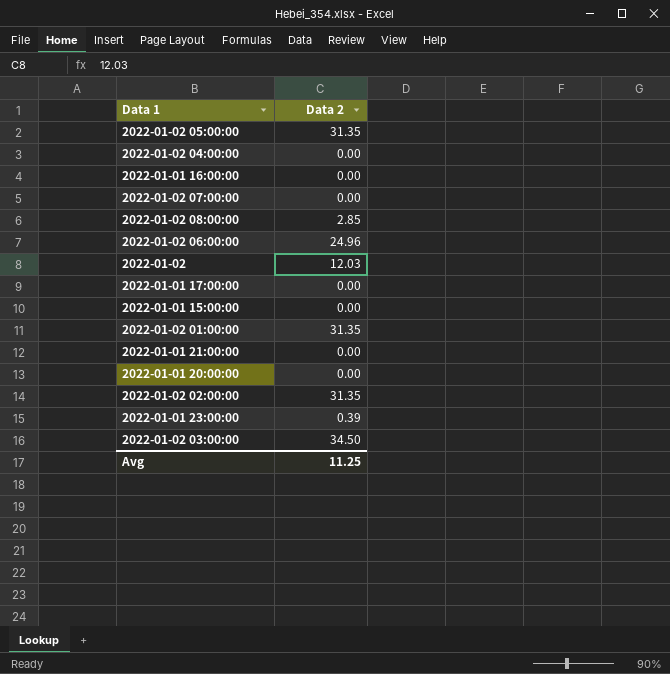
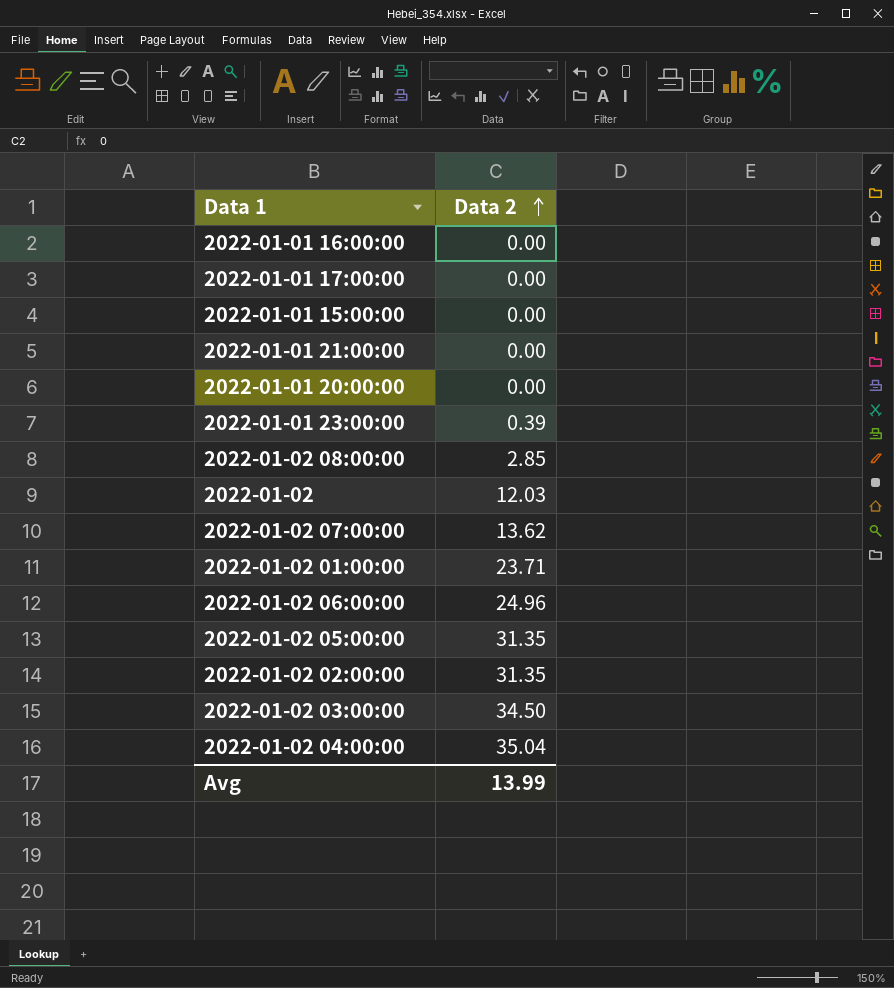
row order: none -> Data 2 ascending
2022-01-02 07:00:00 | Data 2: 0.00 -> 13.62
2022-01-02 01:00:00 | Data 2: 31.35 -> 23.71
2022-01-02 04:00:00 | Data 2: 0.00 -> 35.04
Avg | Data 2: 11.25 -> 13.99

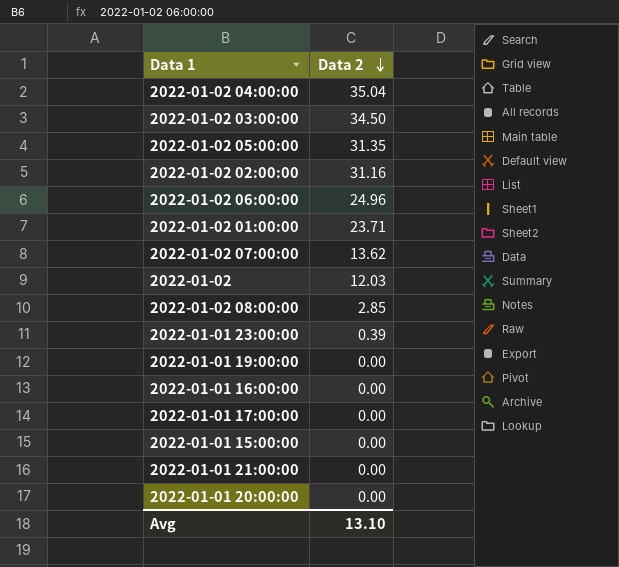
row order: Data 2 ascending -> Data 2 descending
2022-01-02 02:00:00 | Data 2: 31.35 -> 31.16
row 2022-01-01 19:00:00: none -> 0.00
Avg | Data 2: 13.99 -> 13.10

